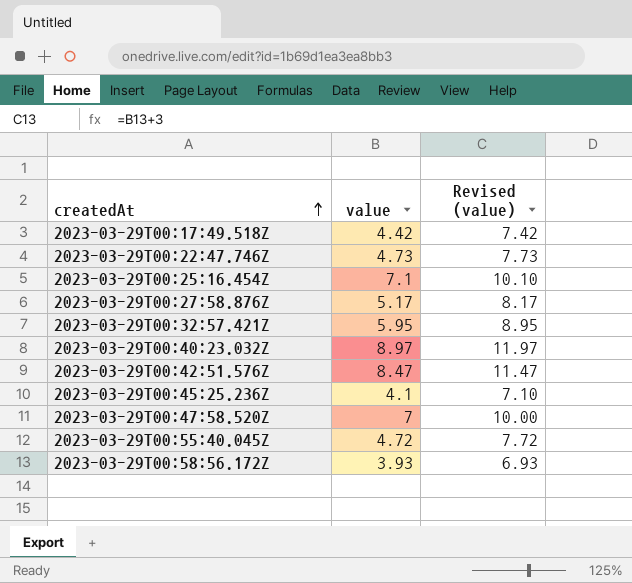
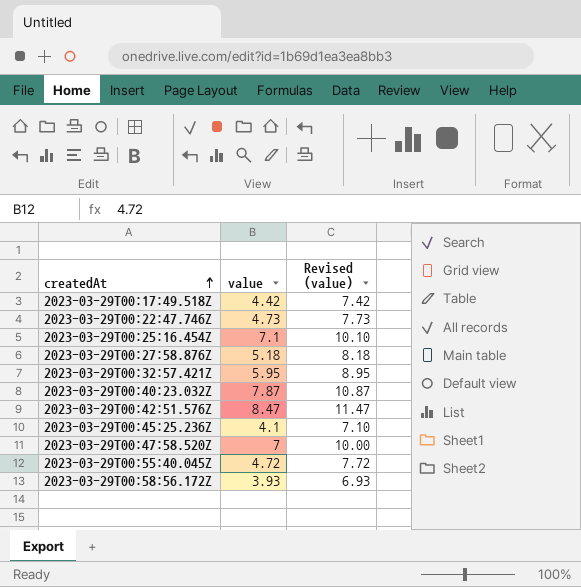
2023-03-29T00:27:58.876Z | value: 5.17 -> 5.18
2023-03-29T00:27:58.876Z | Revised (value): 8.17 -> 8.18
2023-03-29T00:40:23.032Z | value: 8.97 -> 7.87
2023-03-29T00:40:23.032Z | Revised (value): 11.97 -> 10.87

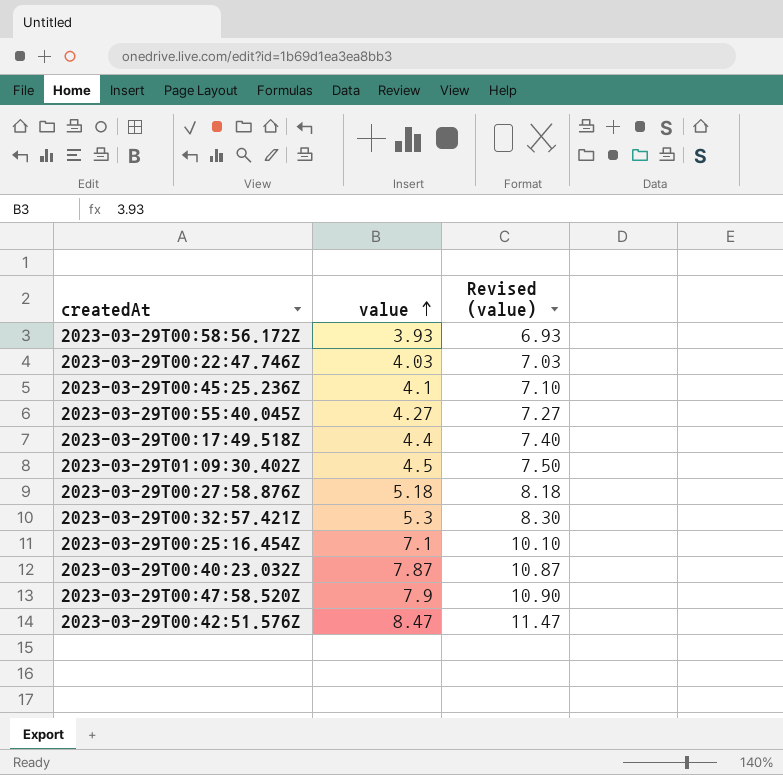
row order: createdAt ascending -> value ascending
2023-03-29T00:22:47.746Z | value: 4.73 -> 4.03
2023-03-29T00:22:47.746Z | Revised (value): 7.73 -> 7.03
2023-03-29T00:55:40.045Z | value: 4.72 -> 4.27
2023-03-29T00:55:40.045Z | Revised (value): 7.72 -> 7.27
2023-03-29T00:17:49.518Z | value: 4.42 -> 4.4
2023-03-29T00:17:49.518Z | Revised (value): 7.42 -> 7.40
row 2023-03-29T01:09:30.402Z: none -> 4.5 | 7.50
2023-03-29T00:32:57.421Z | value: 5.95 -> 5.3
2023-03-29T00:32:57.421Z | Revised (value): 8.95 -> 8.30
2023-03-29T00:47:58.520Z | value: 7 -> 7.9
2023-03-29T00:47:58.520Z | Revised (value): 10.00 -> 10.90

